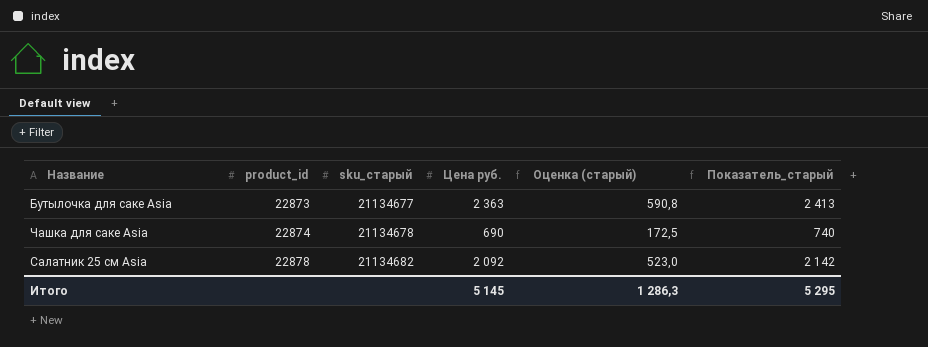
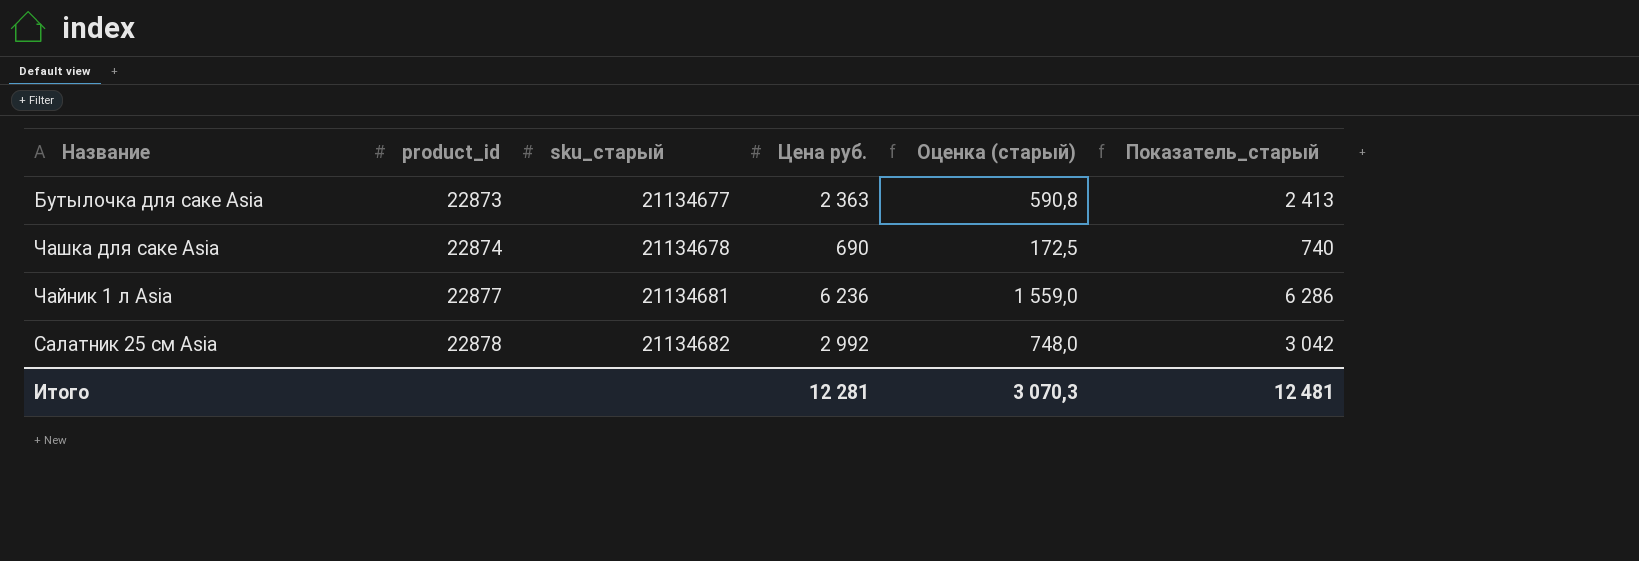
row Чайник 1 л Asia: none -> 22877 | 21134681 | 6 236 | 1 559,0 | 6 286
Салатник 25 см Asia | Цена руб.: 2 092 -> 2 992
Салатник 25 см Asia | Оценка (старый): 523,0 -> 748,0
Салатник 25 см Asia | Показатель_старый: 2 142 -> 3 042
Итого | Цена руб.: 5 145 -> 12 281
Итого | Оценка (старый): 1 286,3 -> 3 070,3
Итого | Показатель_старый: 5 295 -> 12 481

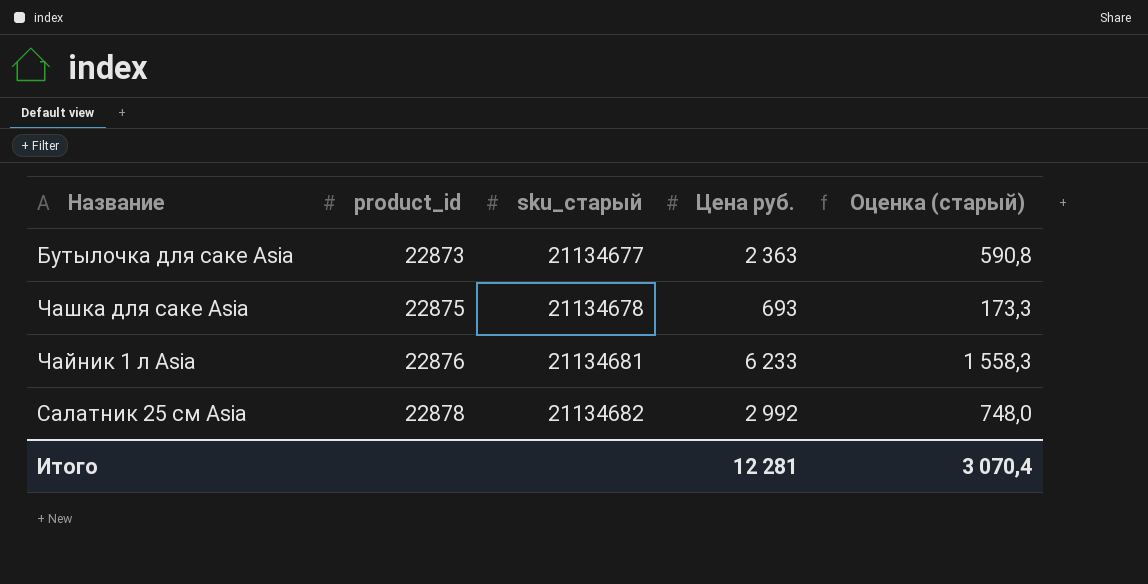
column Показатель_старый | formula: [Цена руб.] + 50 -> none
Чашка для саке Asia | product_id: 22874 -> 22875
Чашка для саке Asia | Цена руб.: 690 -> 693
Чашка для саке Asia | Оценка (старый): 172,5 -> 173,3
Чайник 1 л Asia | product_id: 22877 -> 22876
Чайник 1 л Asia | Цена руб.: 6 236 -> 6 233
Чайник 1 л Asia | Оценка (старый): 1 559,0 -> 1 558,3
Итого | Оценка (старый): 3 070,3 -> 3 070,4

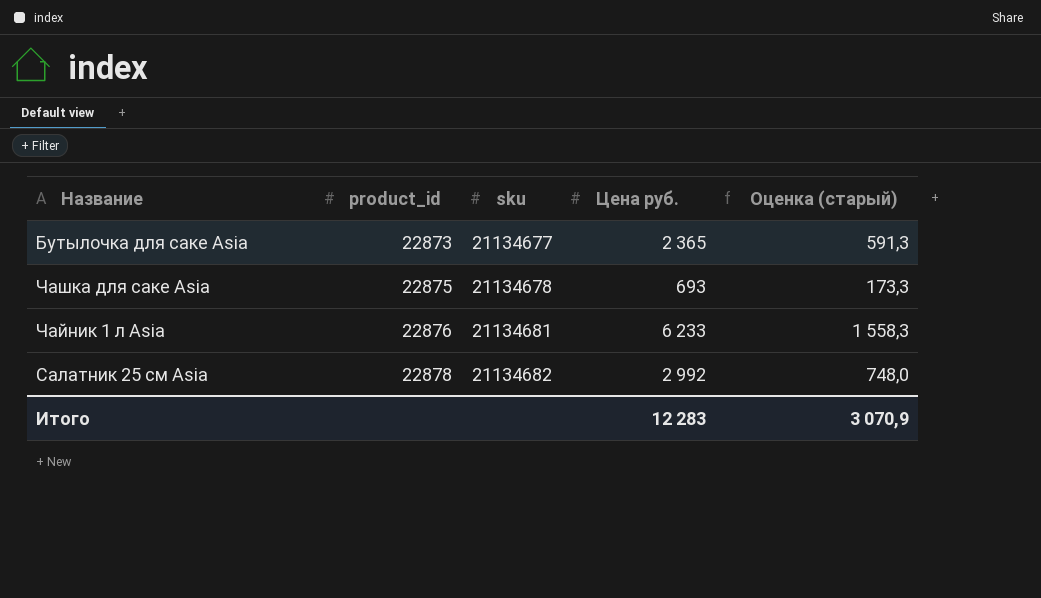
column name: sku_старый -> sku
Бутылочка для саке Asia | Цена руб.: 2 363 -> 2 365
Бутылочка для саке Asia | Оценка (старый): 590,8 -> 591,3
Итого | Цена руб.: 12 281 -> 12 283
Итого | Оценка (старый): 3 070,4 -> 3 070,9

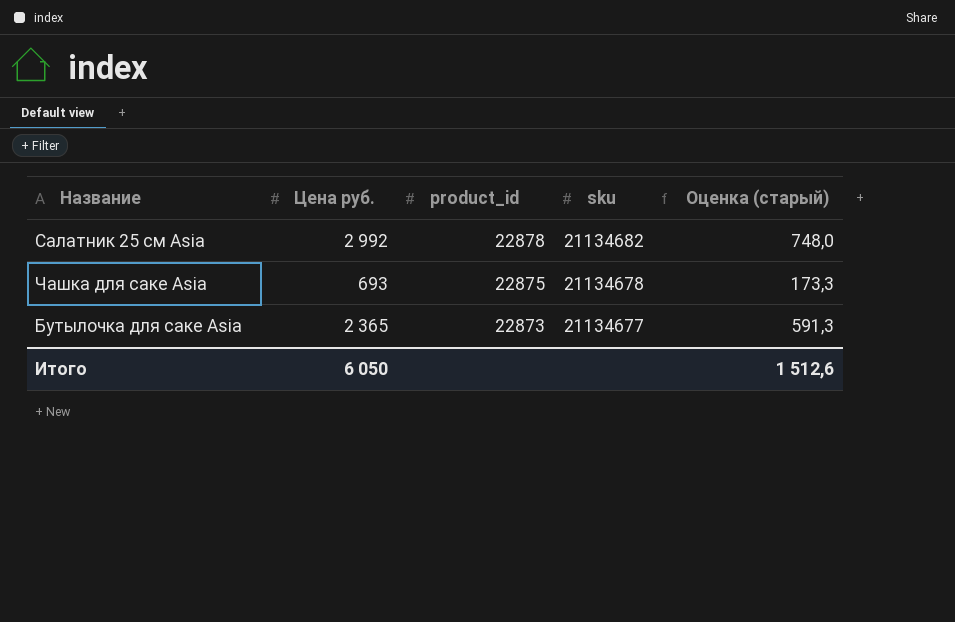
row order: product_id ascending -> product_id descending
column Цена руб. | position: 4 -> 2
row Чайник 1 л Asia: 22876 | 21134681 | 6 233 | 1 558,3 -> none
Итого | Цена руб.: 12 283 -> 6 050
Итого | Оценка (старый): 3 070,9 -> 1 512,6

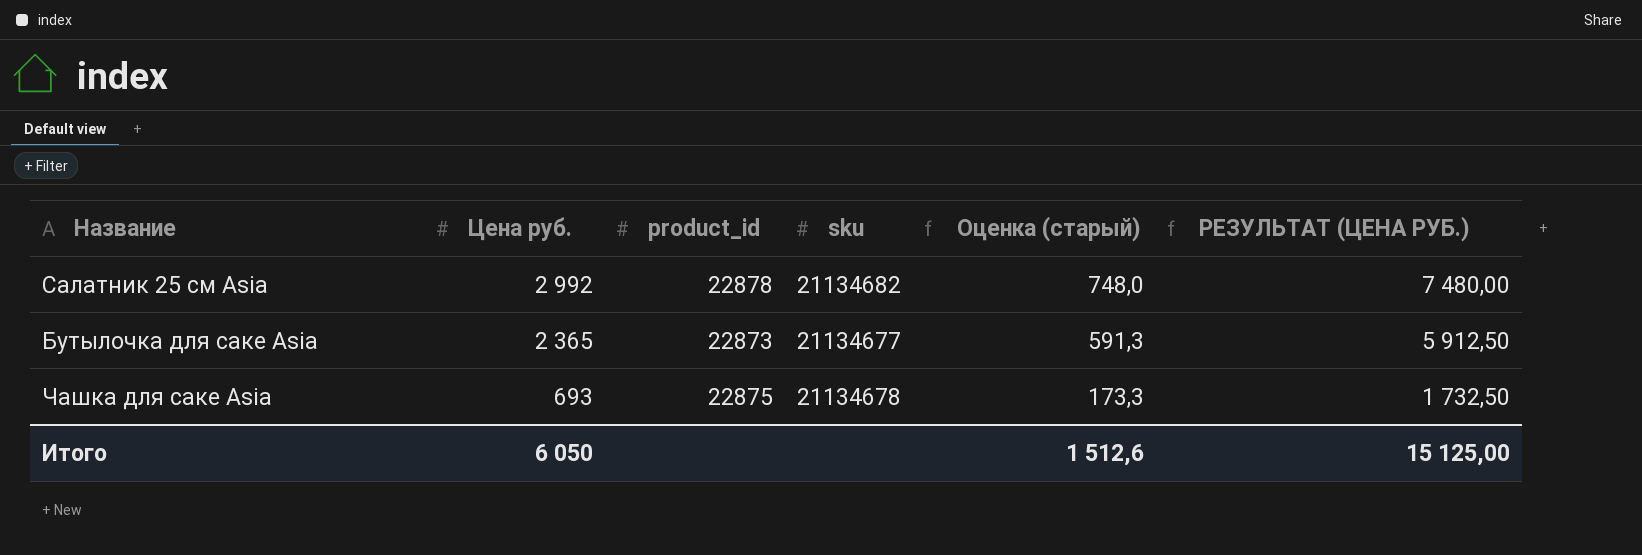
row order: product_id descending -> Цена руб. descending
column РЕЗУЛЬТАТ (ЦЕНА РУБ.) | formula: none -> [Цена руб.] * 2,5

